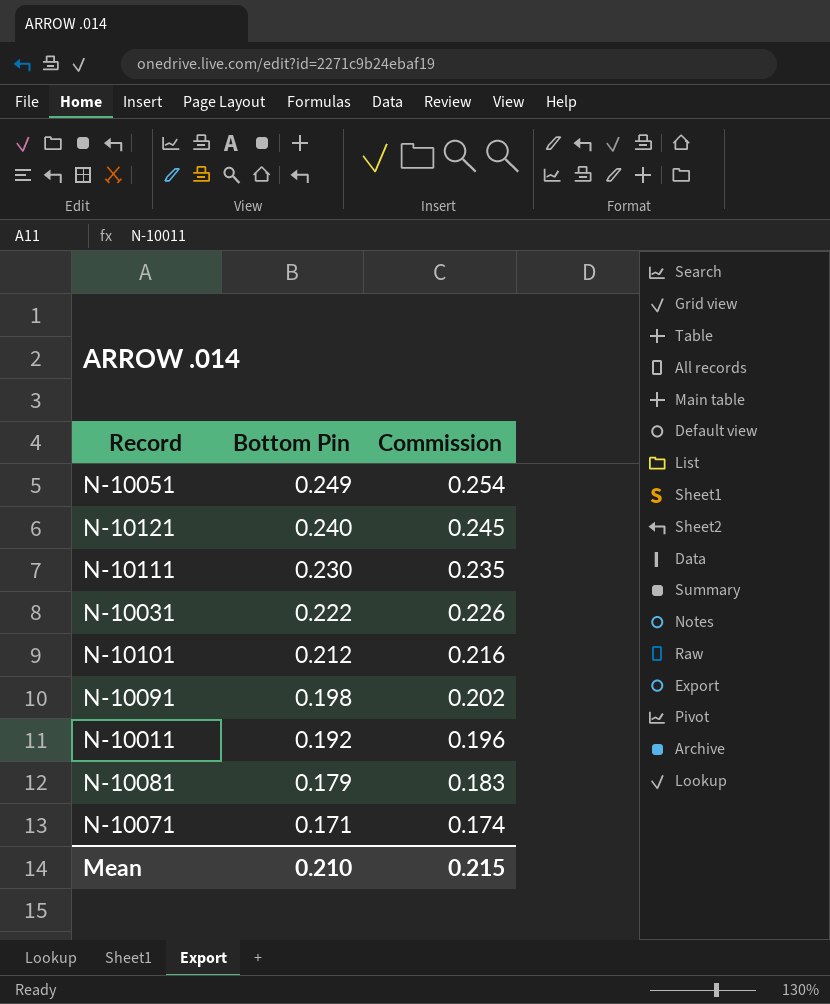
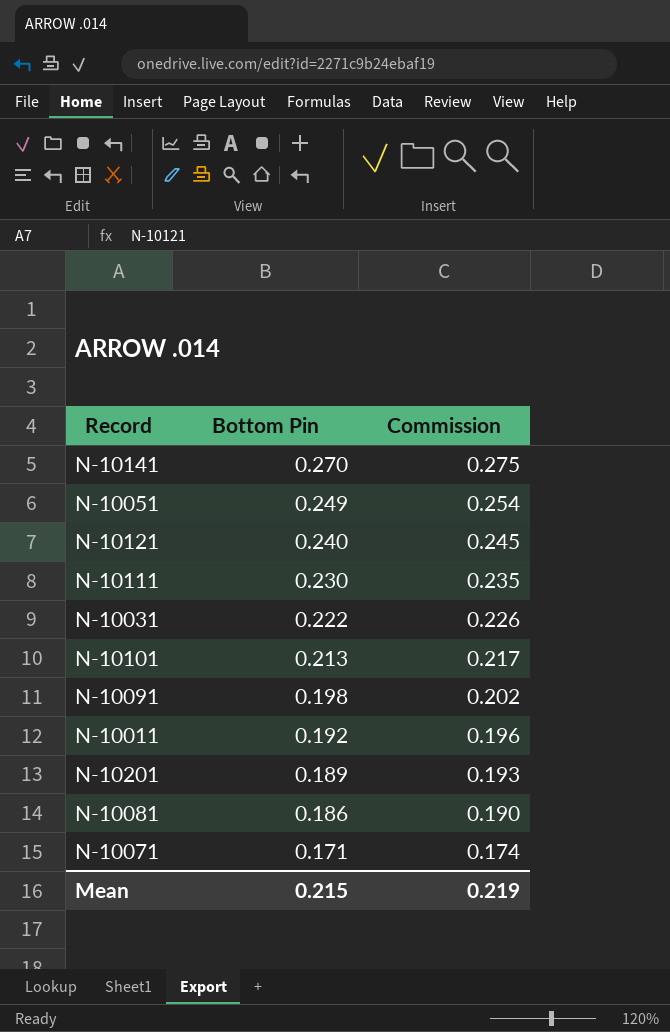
row N-10141: none -> 0.270 | 0.275
N-10101 | Bottom Pin: 0.212 -> 0.213
N-10101 | Commission: 0.216 -> 0.217
row N-10201: none -> 0.189 | 0.193
N-10081 | Bottom Pin: 0.179 -> 0.186
N-10081 | Commission: 0.183 -> 0.190
Mean | Bottom Pin: 0.210 -> 0.215
Mean | Commission: 0.215 -> 0.219

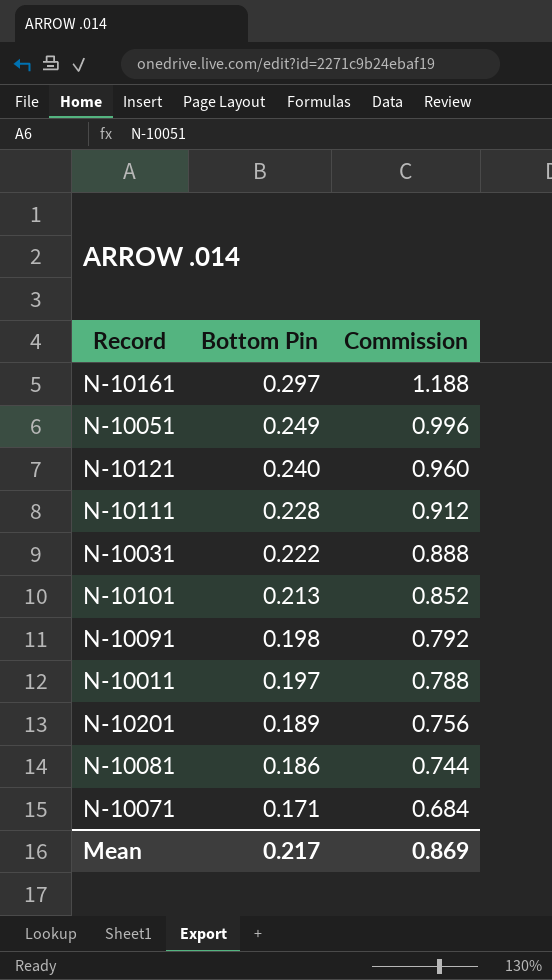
column Commission | formula: [Bottom Pin] * 1.02 -> [Bottom Pin] * 4
row N-10141: 0.270 | 0.275 -> none
row N-10161: none -> 0.297 | 1.188
N-10111 | Bottom Pin: 0.230 -> 0.228
N-10011 | Bottom Pin: 0.192 -> 0.197
Mean | Bottom Pin: 0.215 -> 0.217
Mean | Commission: 0.219 -> 0.869

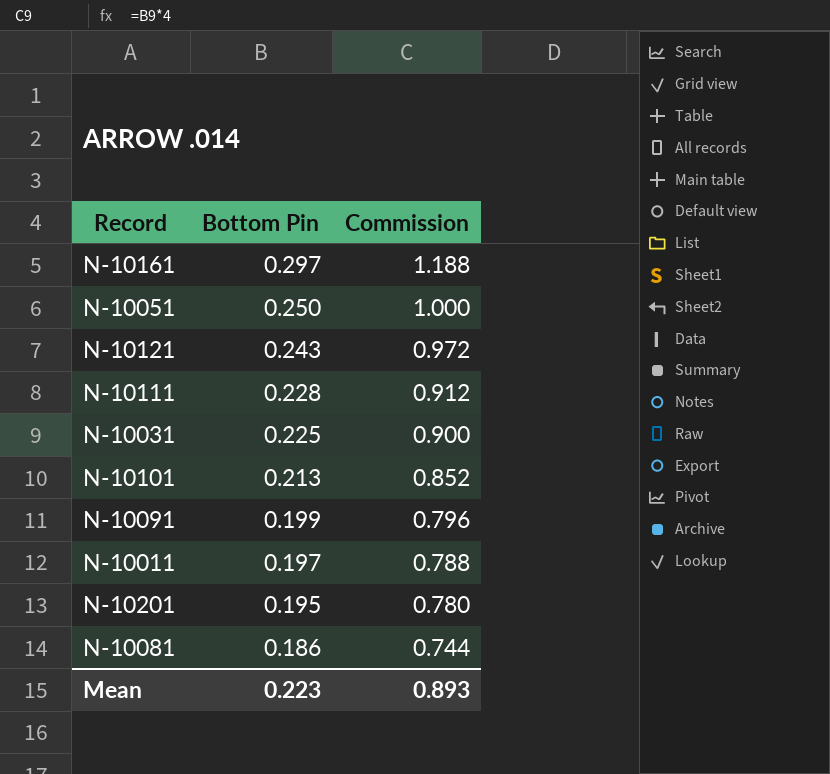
row N-10071: 0.171 | 0.684 -> none
N-10051 | Bottom Pin: 0.249 -> 0.250
N-10051 | Commission: 0.996 -> 1.000
N-10121 | Bottom Pin: 0.240 -> 0.243
N-10121 | Commission: 0.960 -> 0.972
N-10031 | Bottom Pin: 0.222 -> 0.225
N-10031 | Commission: 0.888 -> 0.900
N-10091 | Bottom Pin: 0.198 -> 0.199
N-10091 | Commission: 0.792 -> 0.796
N-10201 | Bottom Pin: 0.189 -> 0.195
N-10201 | Commission: 0.756 -> 0.780
Mean | Bottom Pin: 0.217 -> 0.223
Mean | Commission: 0.869 -> 0.893

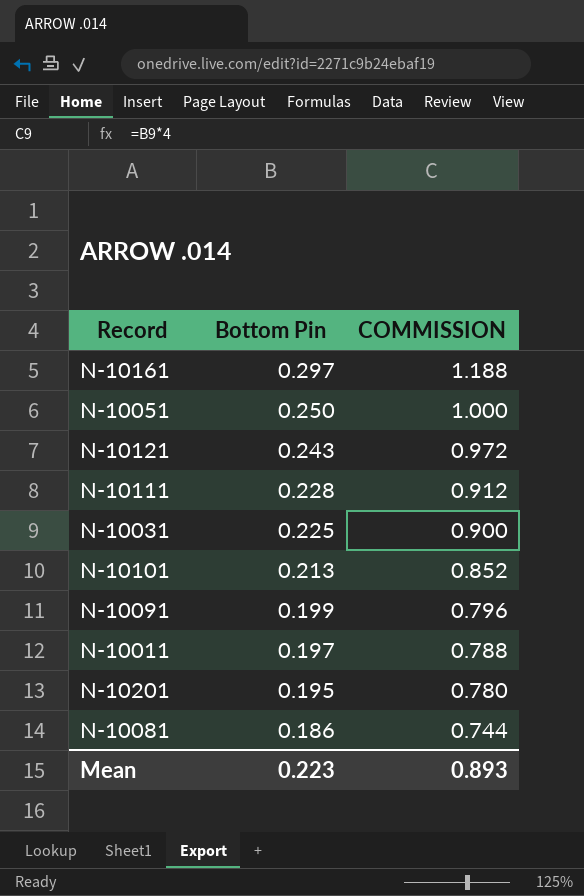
column name: Commission -> COMMISSION

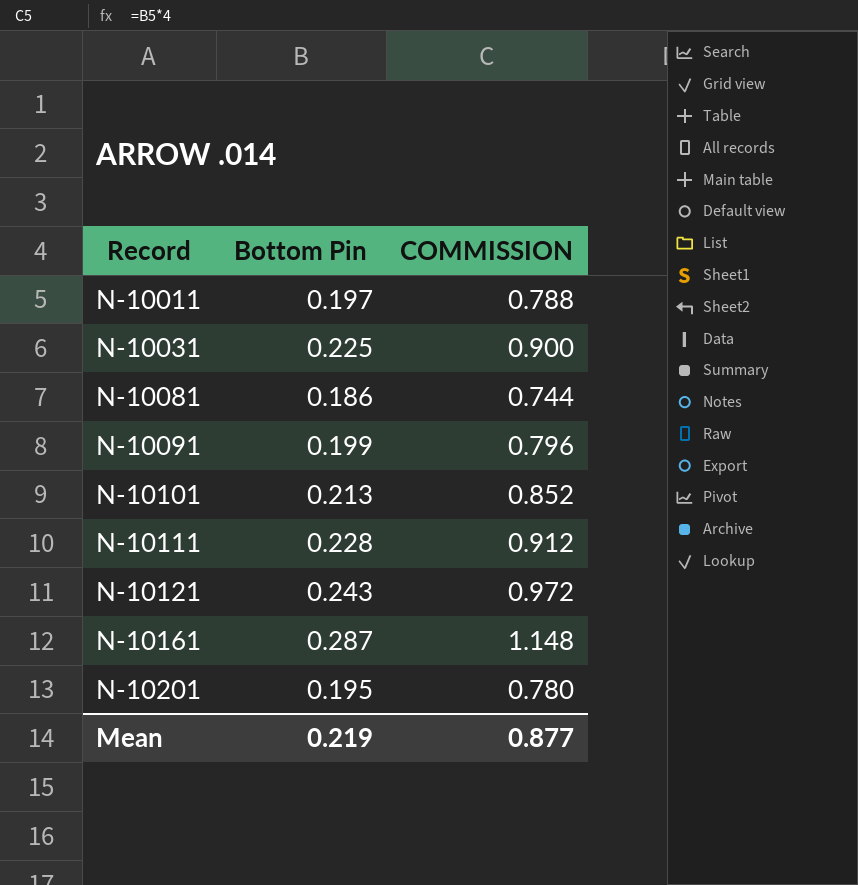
row order: Bottom Pin descending -> Record ascending
row N-10051: 0.250 | 1.000 -> none
N-10161 | Bottom Pin: 0.297 -> 0.287
N-10161 | COMMISSION: 1.188 -> 1.148
Mean | Bottom Pin: 0.223 -> 0.219
Mean | COMMISSION: 0.893 -> 0.877

